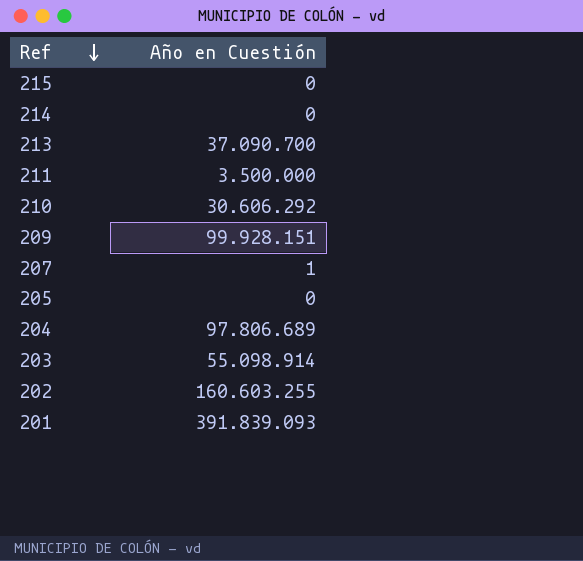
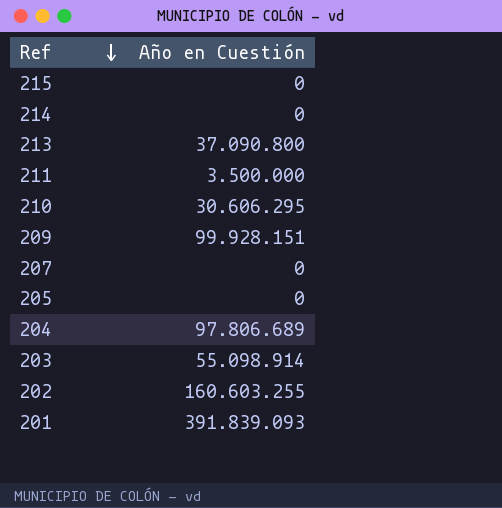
213 | Año en Cuestión: 37.090.700 -> 37.090.800
210 | Año en Cuestión: 30.606.292 -> 30.606.295
207 | Año en Cuestión: 1 -> 0

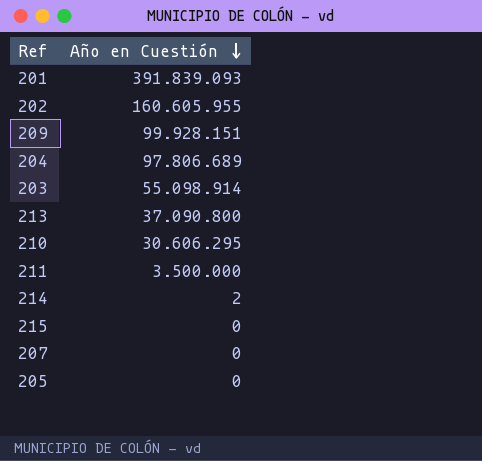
row order: Ref descending -> Año en Cuestión descending
202 | Año en Cuestión: 160.603.255 -> 160.605.955
214 | Año en Cuestión: 0 -> 2

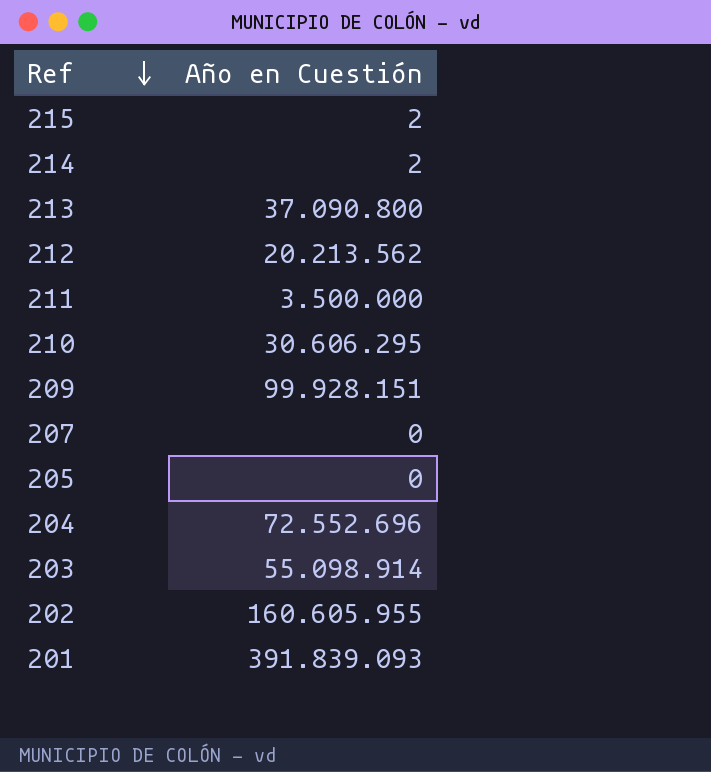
row order: Año en Cuestión descending -> Ref descending
215 | Año en Cuestión: 0 -> 2
row 212: none -> 20.213.562
204 | Año en Cuestión: 97.806.689 -> 72.552.696

